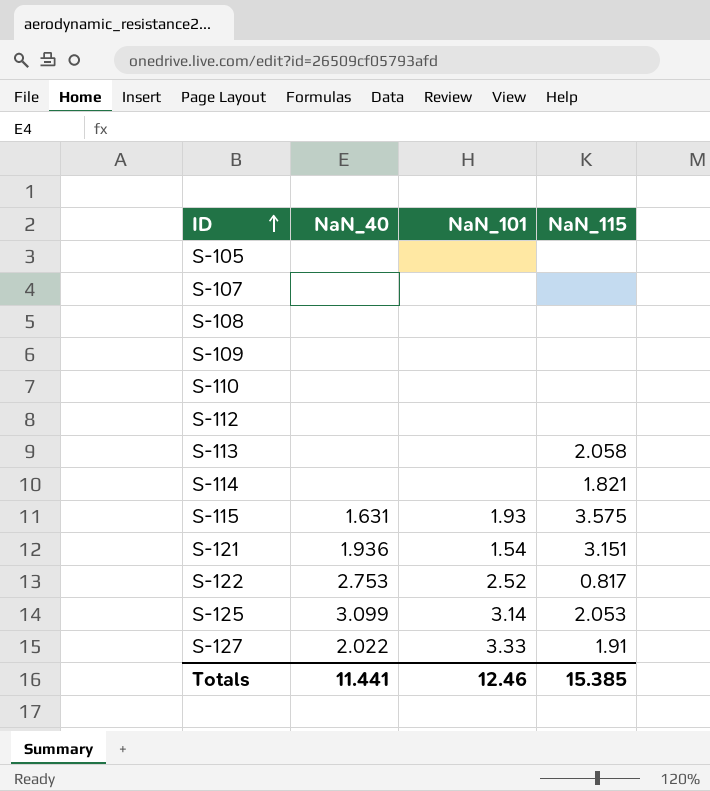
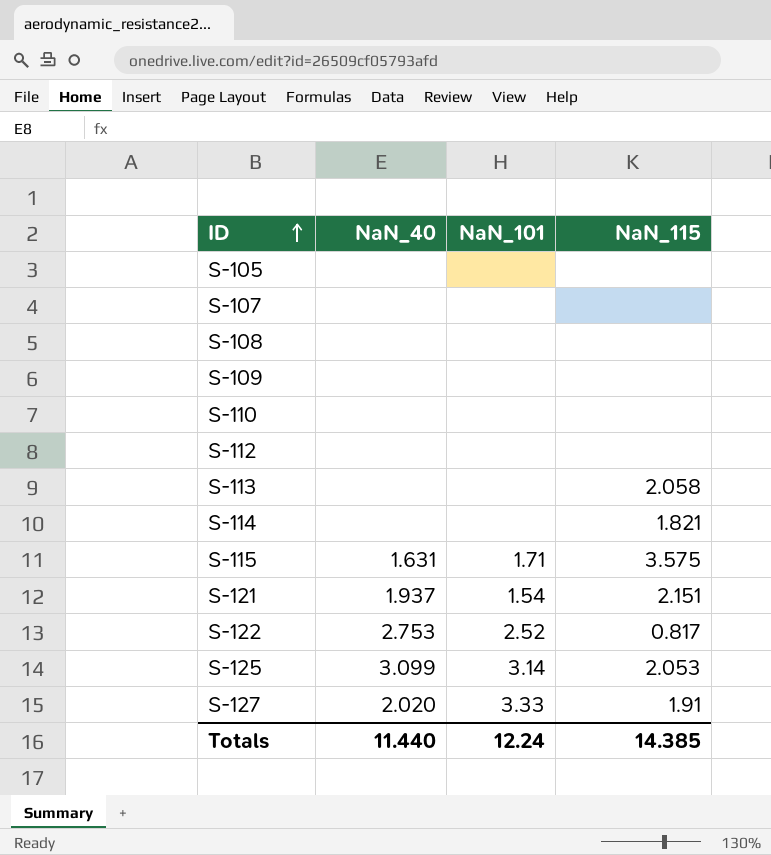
S-115 | NaN_101: 1.93 -> 1.71
S-121 | NaN_40: 1.936 -> 1.937
S-121 | NaN_115: 3.151 -> 2.151
S-127 | NaN_40: 2.022 -> 2.020
Totals | NaN_40: 11.441 -> 11.440
Totals | NaN_101: 12.46 -> 12.24
Totals | NaN_115: 15.385 -> 14.385

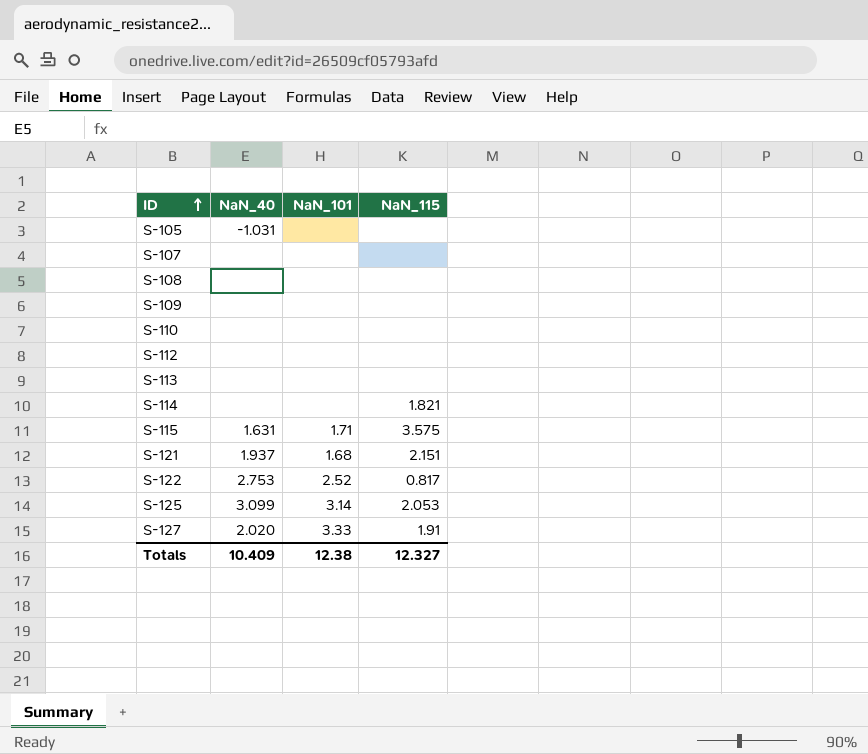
S-105 | NaN_40: none -> -1.031
S-113 | NaN_115: 2.058 -> none
S-121 | NaN_101: 1.54 -> 1.68
Totals | NaN_40: 11.440 -> 10.409
Totals | NaN_101: 12.24 -> 12.38
Totals | NaN_115: 14.385 -> 12.327

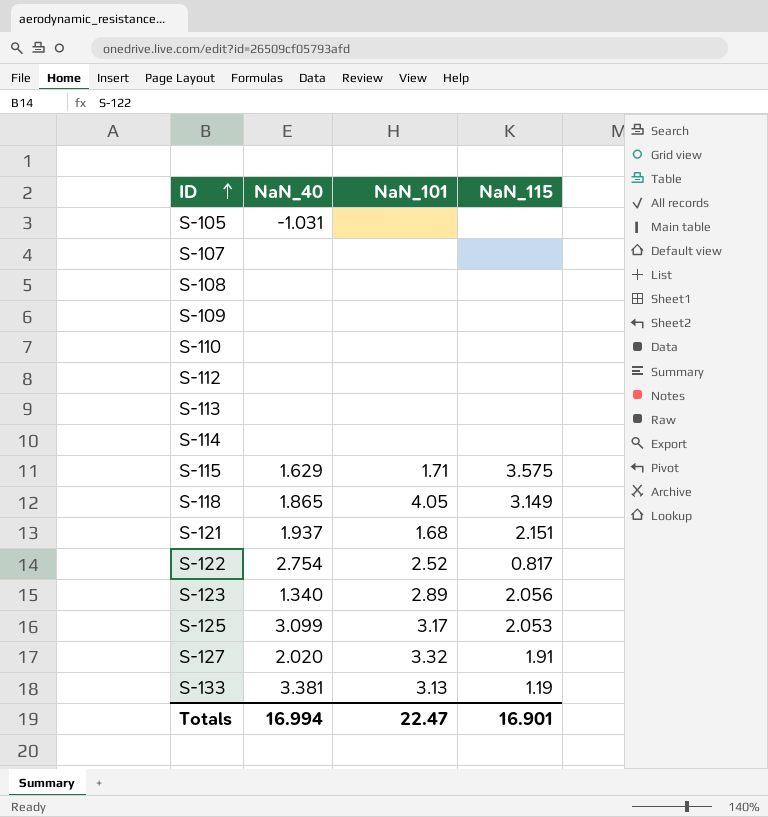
S-114 | NaN_115: 1.821 -> none
S-115 | NaN_40: 1.631 -> 1.629
row S-118: none -> 1.865 | 4.05 | 3.149
S-122 | NaN_40: 2.753 -> 2.754
row S-123: none -> 1.340 | 2.89 | 2.056
S-125 | NaN_101: 3.14 -> 3.17
S-127 | NaN_101: 3.33 -> 3.32
row S-133: none -> 3.381 | 3.13 | 1.19
Totals | NaN_40: 10.409 -> 16.994
Totals | NaN_101: 12.38 -> 22.47
Totals | NaN_115: 12.327 -> 16.901

